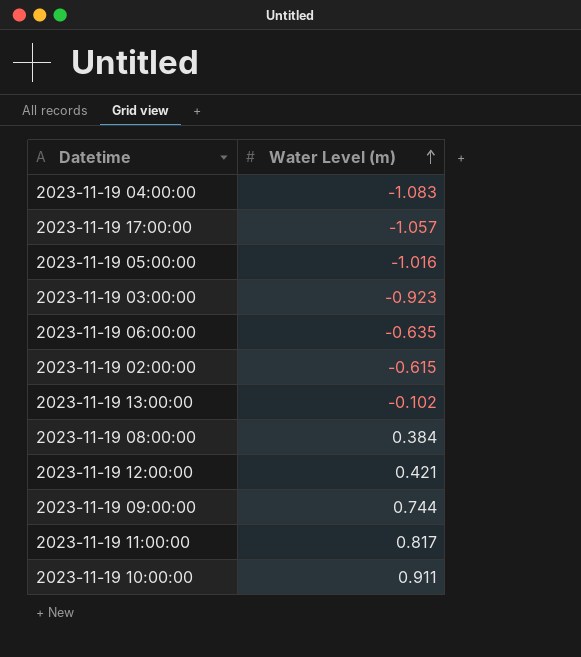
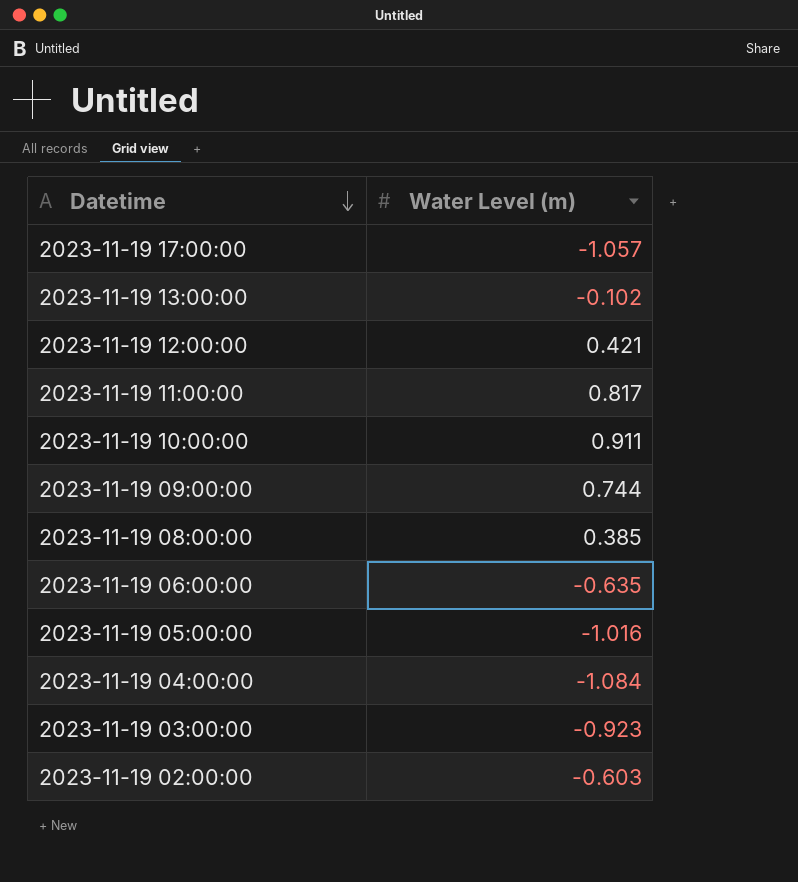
row order: Water Level (m) ascending -> Datetime descending
2023-11-19 08:00:00 | Water Level (m): 0.384 -> 0.385
2023-11-19 04:00:00 | Water Level (m): -1.083 -> -1.084
2023-11-19 02:00:00 | Water Level (m): -0.615 -> -0.603

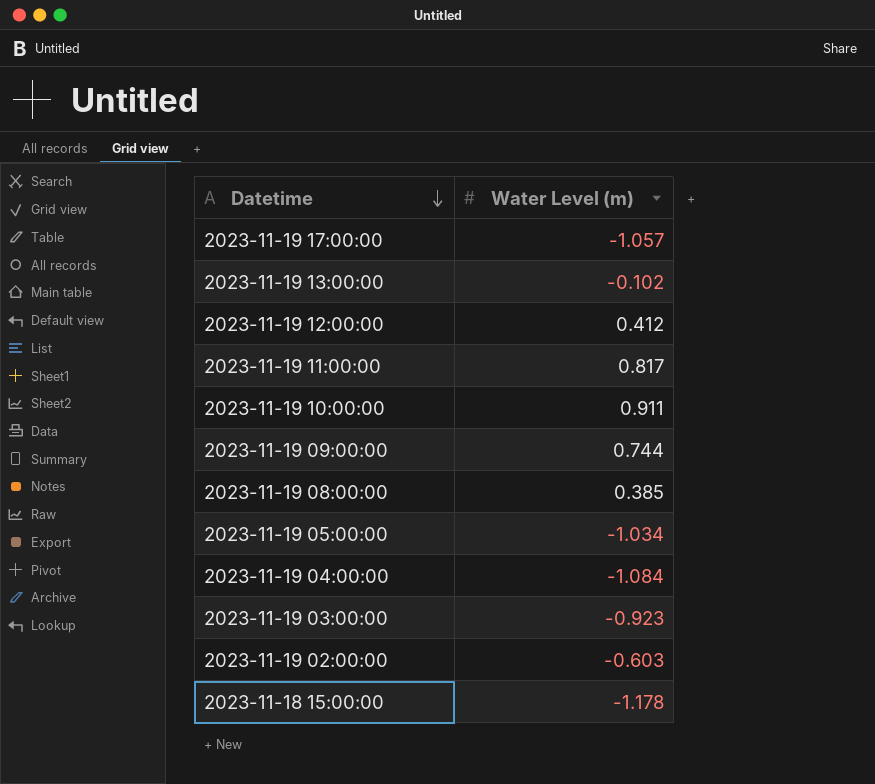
row 2023-11-19 06:00:00: -0.635 -> none
2023-11-19 12:00:00 | Water Level (m): 0.421 -> 0.412
2023-11-19 05:00:00 | Water Level (m): -1.016 -> -1.034
row 2023-11-18 15:00:00: none -> -1.178

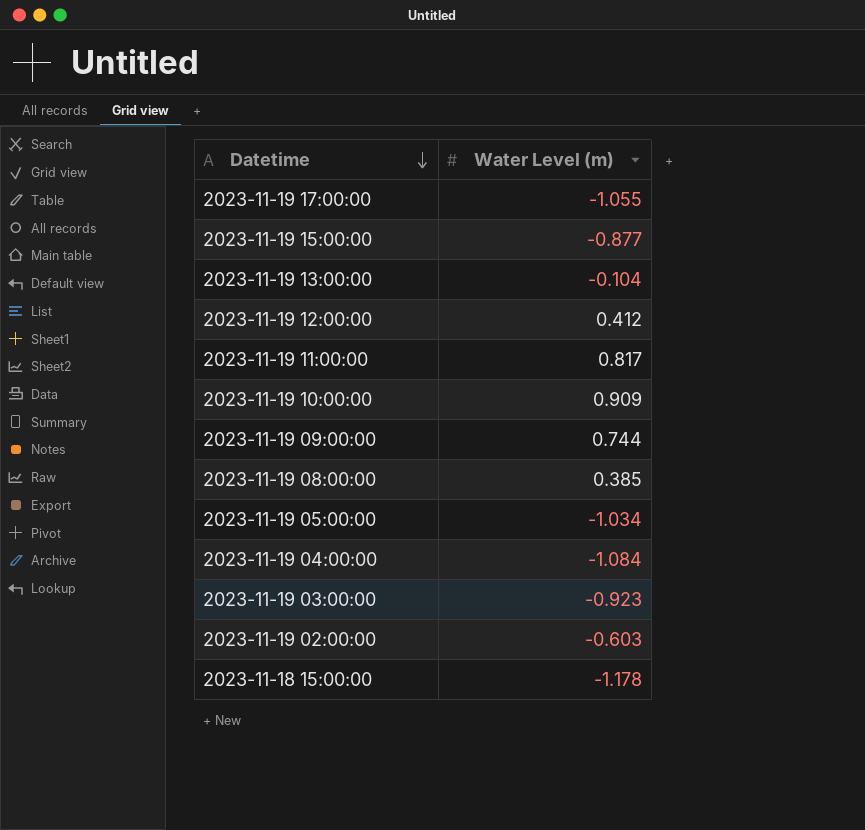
2023-11-19 17:00:00 | Water Level (m): -1.057 -> -1.055
row 2023-11-19 15:00:00: none -> -0.877
2023-11-19 13:00:00 | Water Level (m): -0.102 -> -0.104
2023-11-19 10:00:00 | Water Level (m): 0.911 -> 0.909

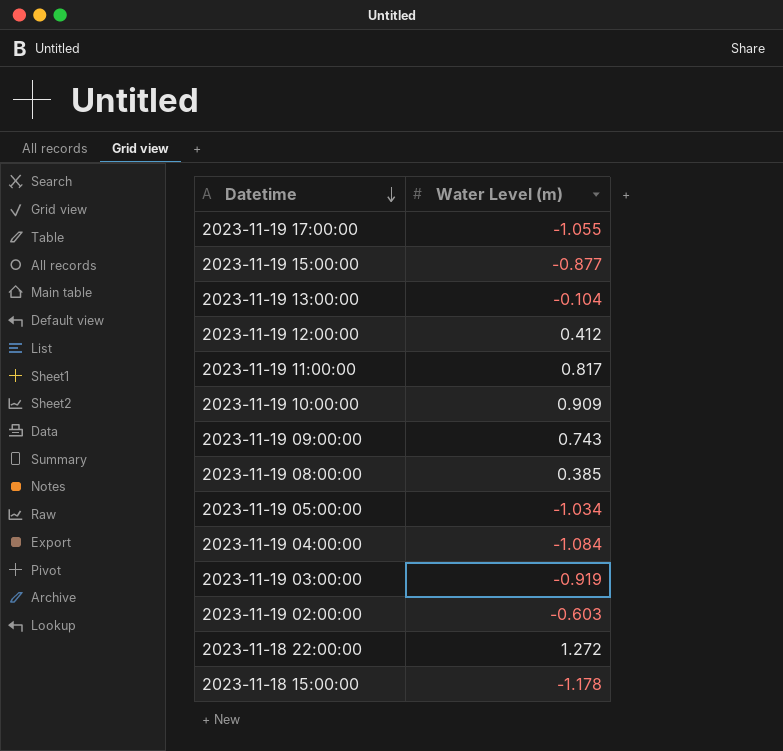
2023-11-19 09:00:00 | Water Level (m): 0.744 -> 0.743
2023-11-19 03:00:00 | Water Level (m): -0.923 -> -0.919
row 2023-11-18 22:00:00: none -> 1.272

